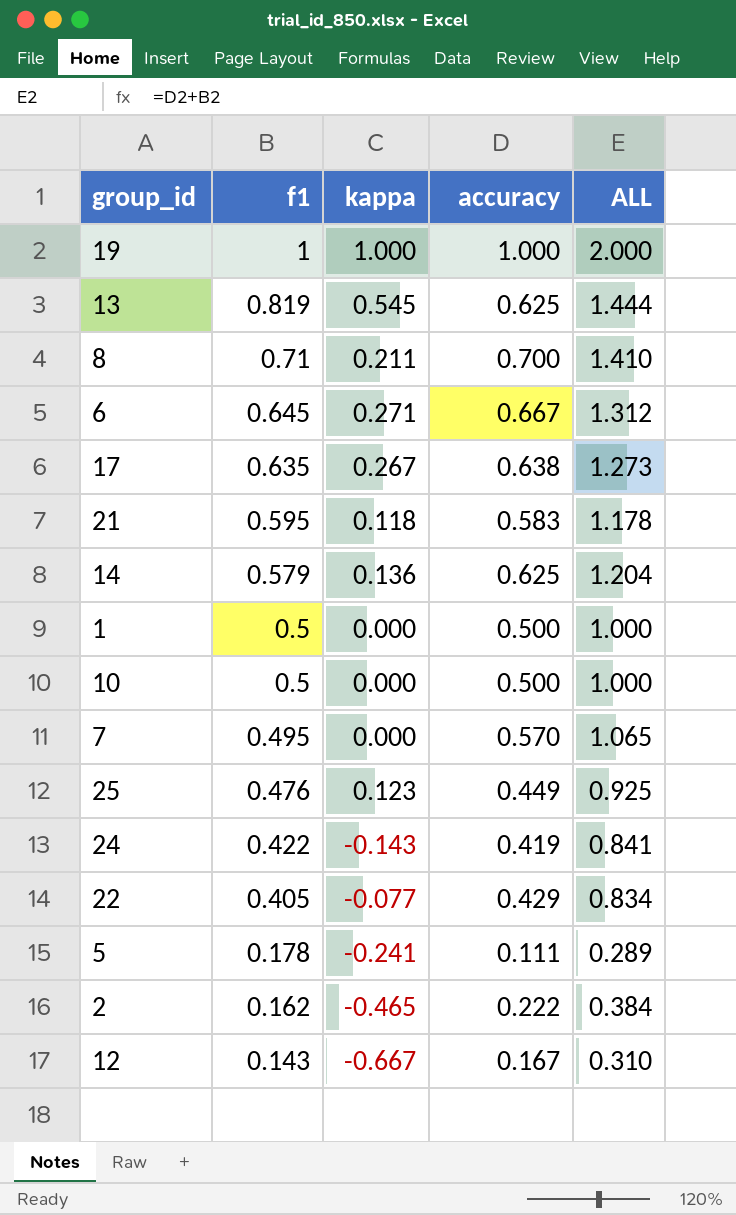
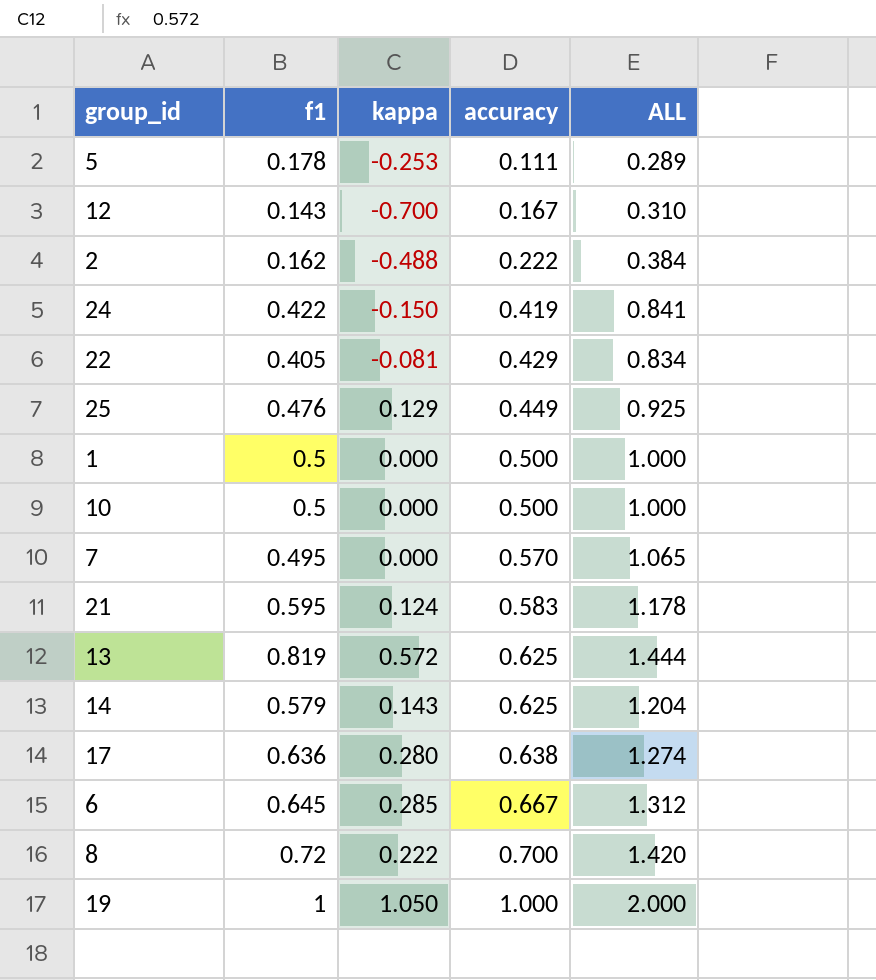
row order: f1 descending -> accuracy ascending
5 | kappa: -0.241 -> -0.253
12 | kappa: -0.667 -> -0.700
2 | kappa: -0.465 -> -0.488
24 | kappa: -0.143 -> -0.150
22 | kappa: -0.077 -> -0.081
25 | kappa: 0.123 -> 0.129
21 | kappa: 0.118 -> 0.124
13 | kappa: 0.545 -> 0.572
14 | kappa: 0.136 -> 0.143
17 | f1: 0.635 -> 0.636
17 | kappa: 0.267 -> 0.280
17 | ALL: 1.273 -> 1.274
6 | kappa: 0.271 -> 0.285
8 | f1: 0.71 -> 0.72
8 | kappa: 0.211 -> 0.222
8 | ALL: 1.410 -> 1.420
19 | kappa: 1.000 -> 1.050

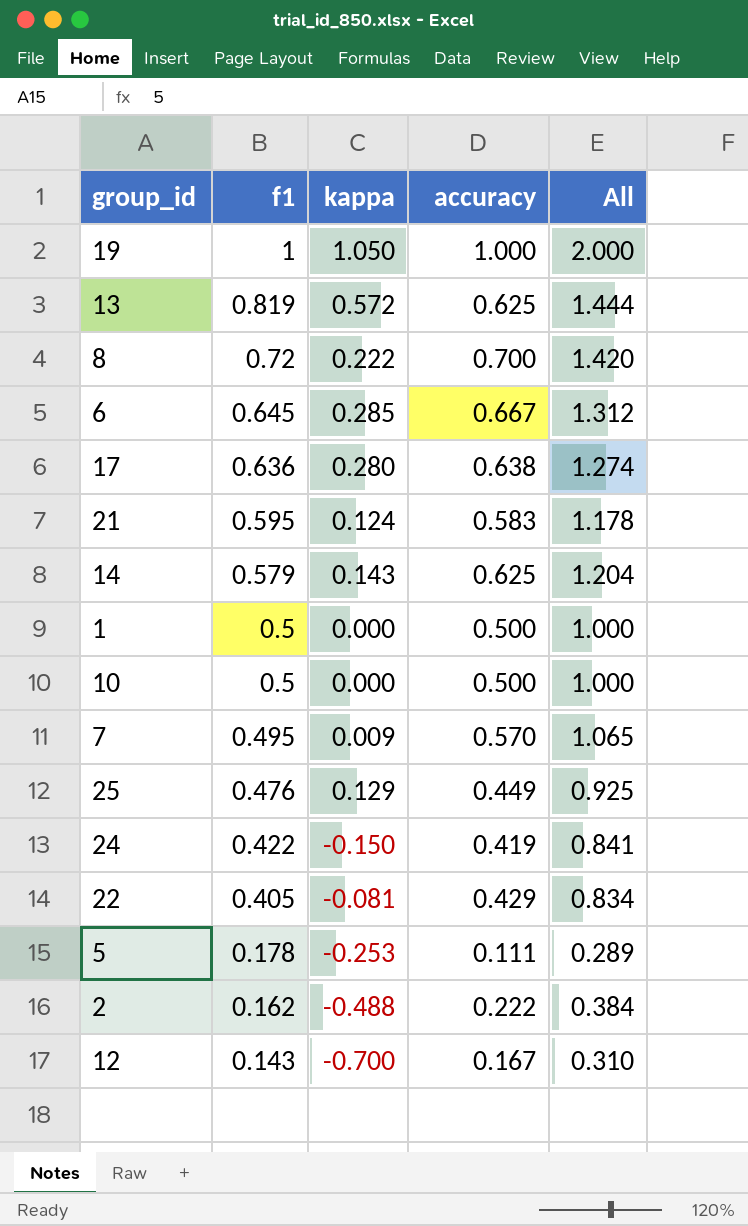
row order: accuracy ascending -> f1 descending
column name: ALL -> All
7 | kappa: 0.000 -> 0.009

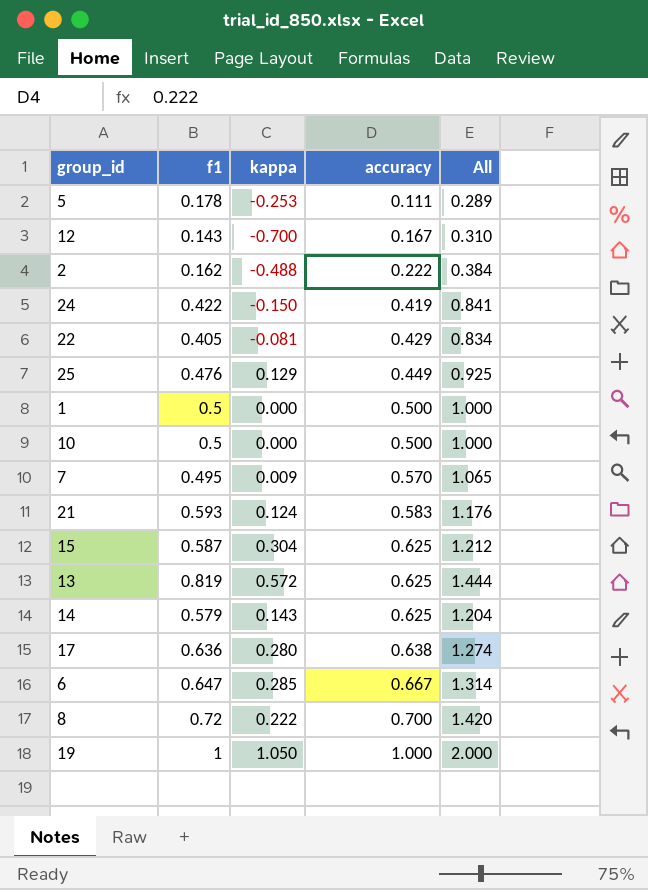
row order: f1 descending -> accuracy ascending
21 | f1: 0.595 -> 0.593
21 | All: 1.178 -> 1.176
row 15: none -> 0.587 | 0.304 | 0.625 | 1.212
6 | f1: 0.645 -> 0.647
6 | All: 1.312 -> 1.314

